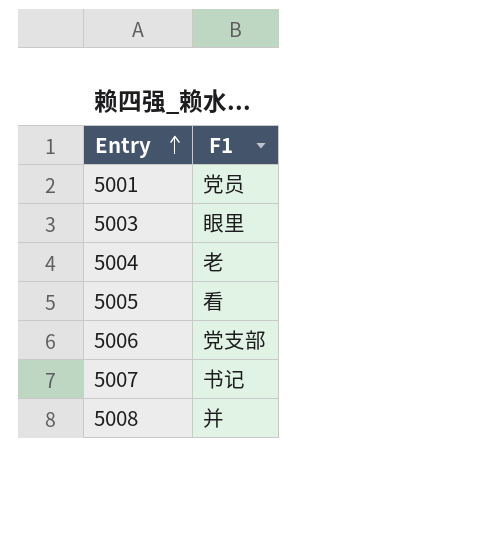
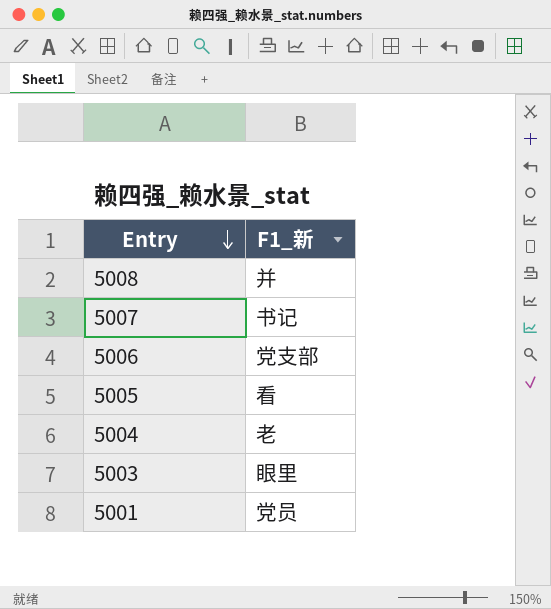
row order: Entry ascending -> Entry descending
column name: F1 -> F1_新

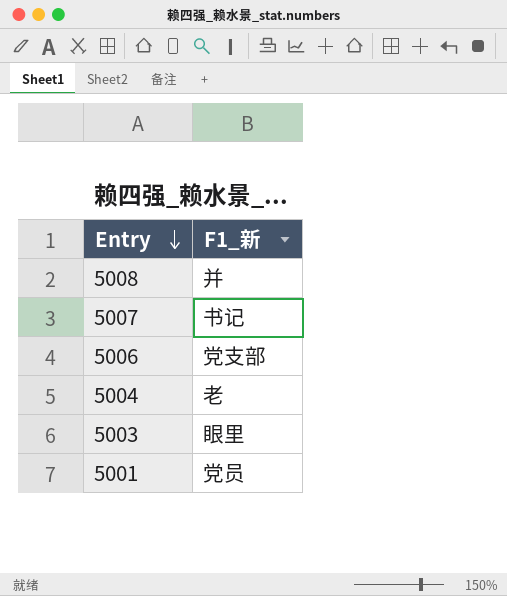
row 5005: 看 -> none

